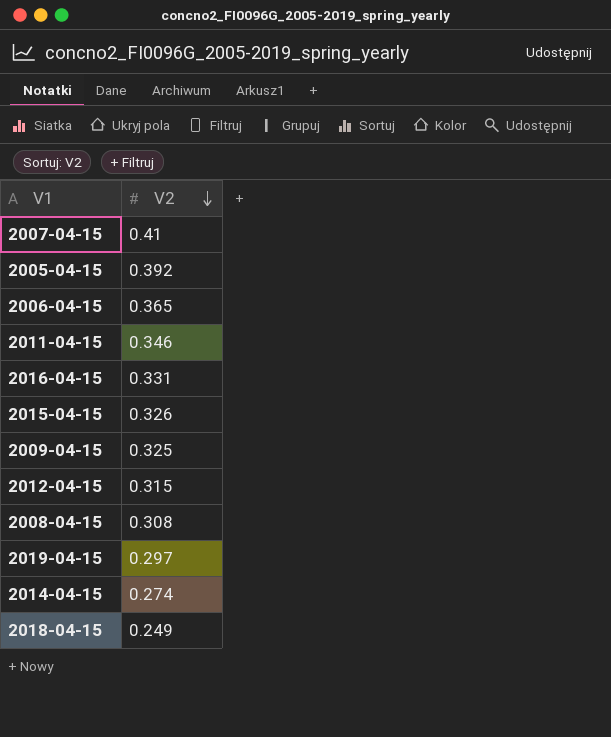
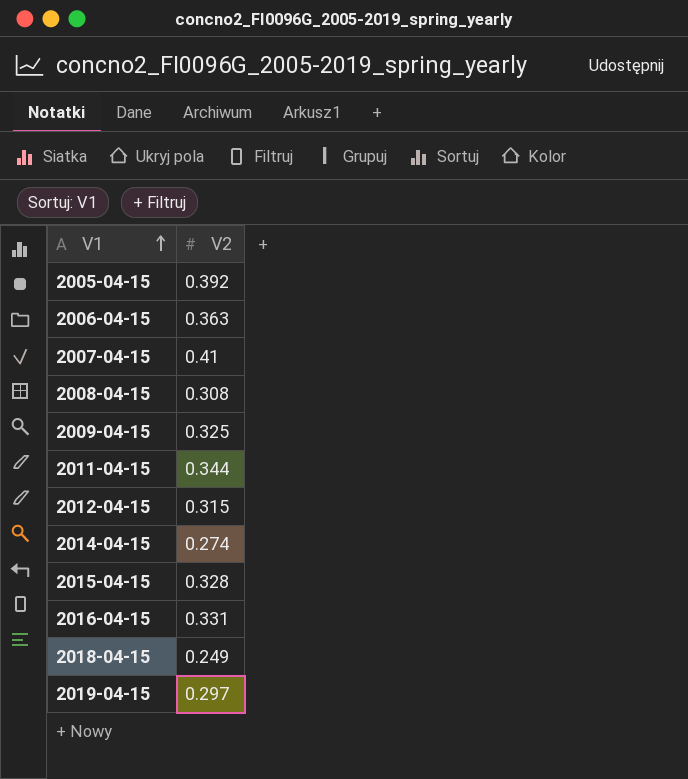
row order: V2 descending -> V1 ascending
2006-04-15 | V2: 0.365 -> 0.363
2011-04-15 | V2: 0.346 -> 0.344
2015-04-15 | V2: 0.326 -> 0.328

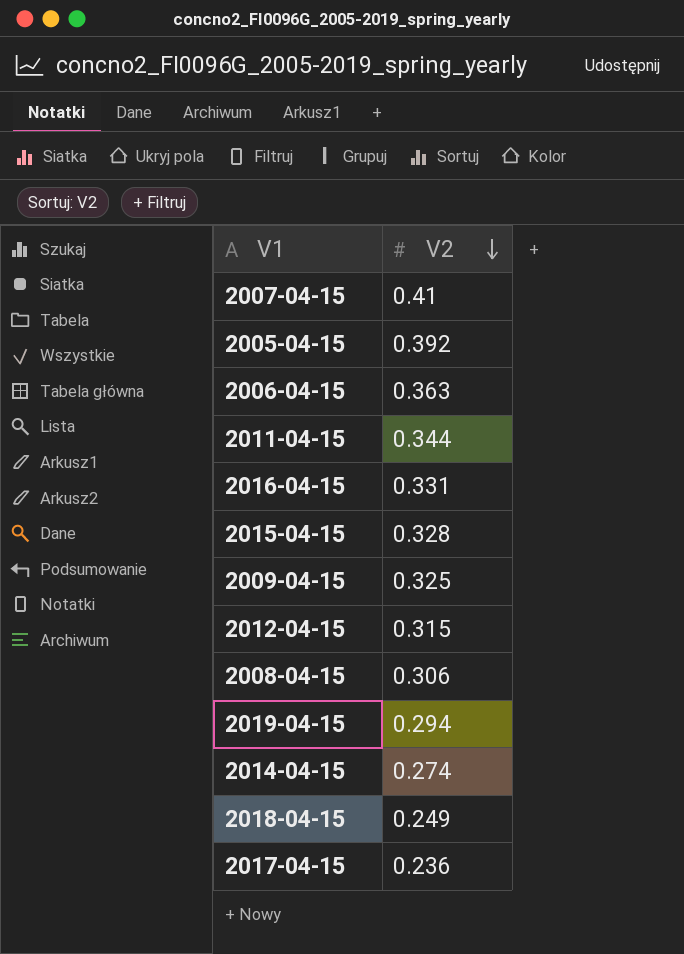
row order: V1 ascending -> V2 descending
2008-04-15 | V2: 0.308 -> 0.306
2019-04-15 | V2: 0.297 -> 0.294
row 2017-04-15: none -> 0.236

